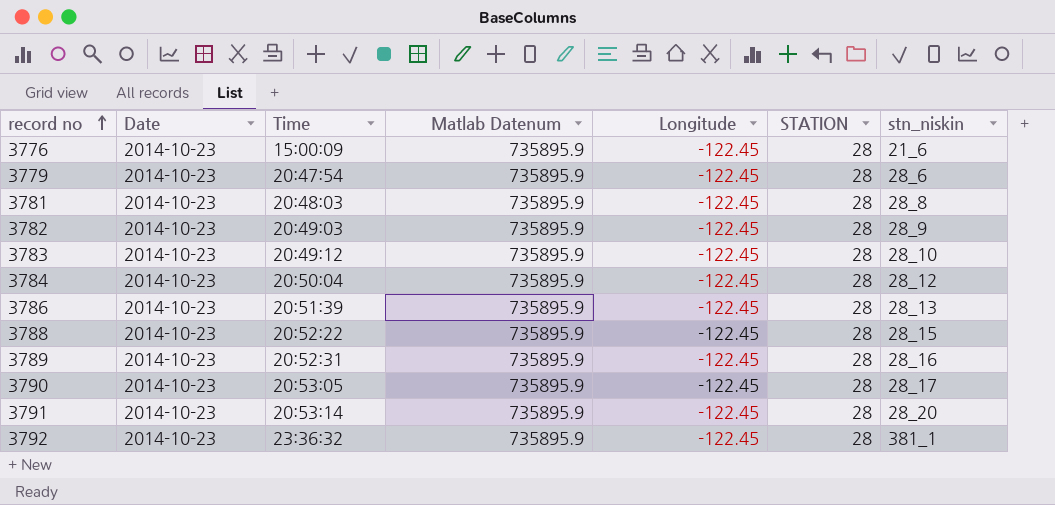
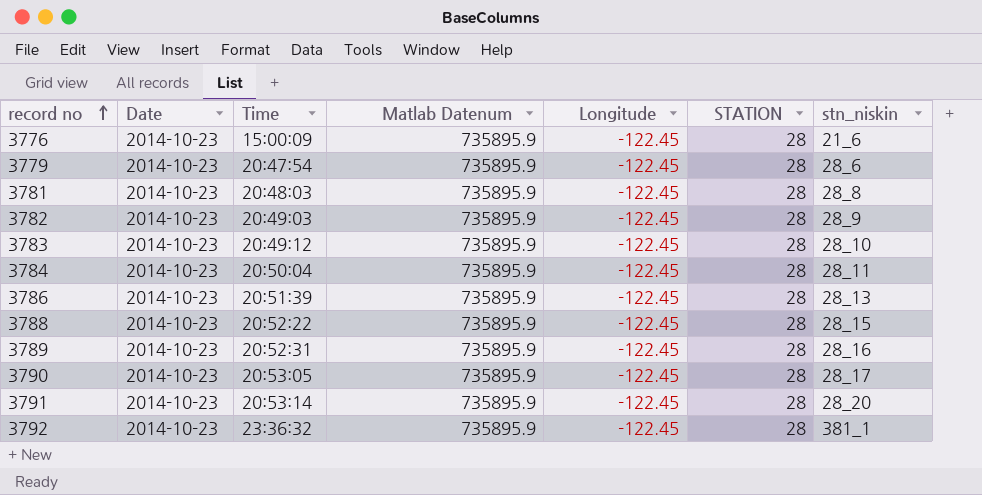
3784 | stn_niskin: 28_12 -> 28_11

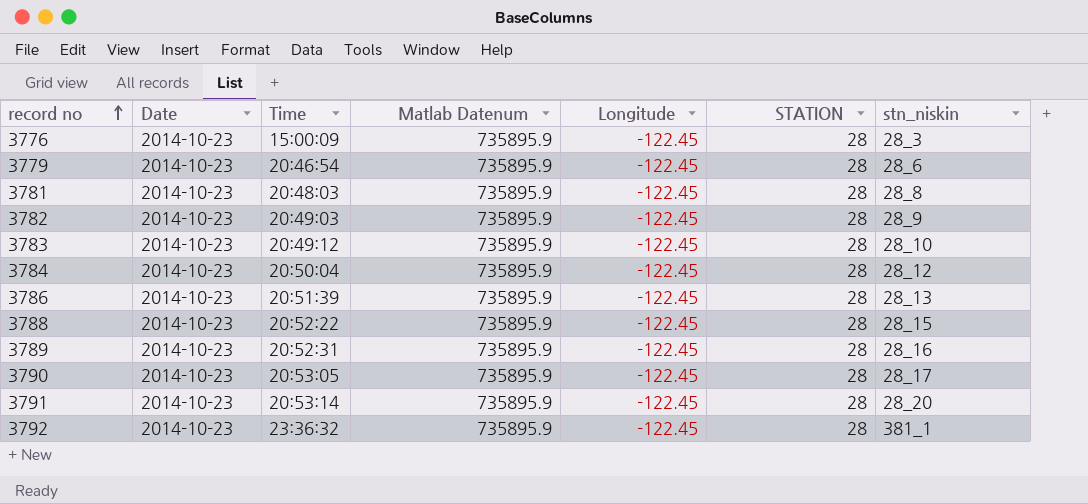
3776 | stn_niskin: 21_6 -> 28_3
3779 | Time: 20:47:54 -> 20:46:54
3784 | stn_niskin: 28_11 -> 28_12

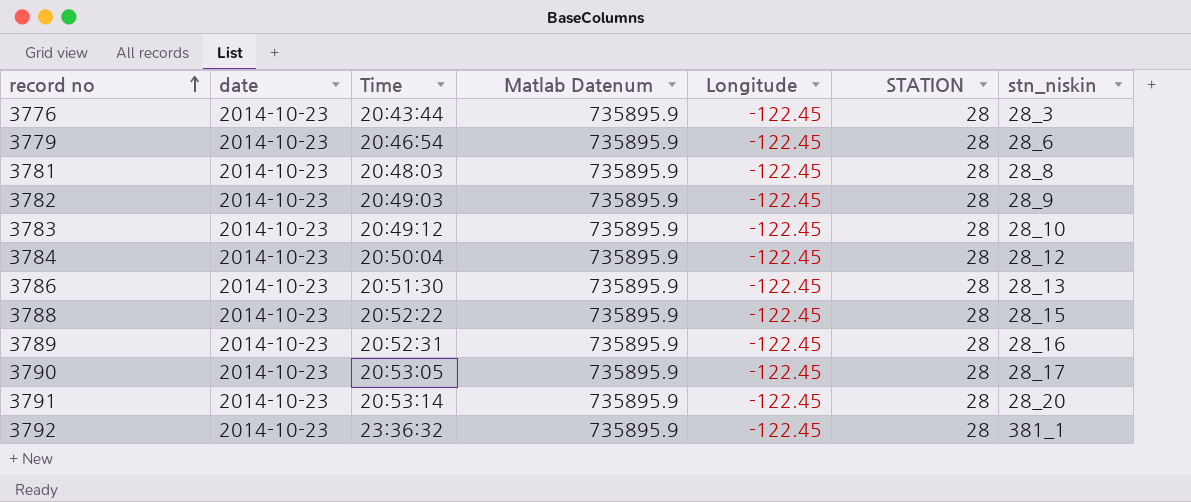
column name: Date -> date
3776 | Time: 15:00:09 -> 20:43:44
3786 | Time: 20:51:39 -> 20:51:30

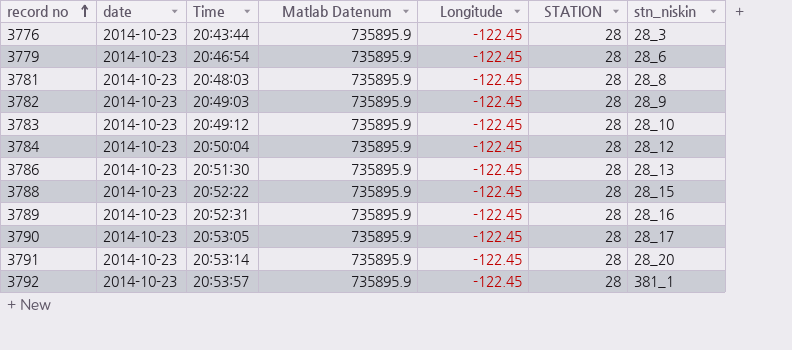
3792 | Time: 23:36:32 -> 20:53:57

